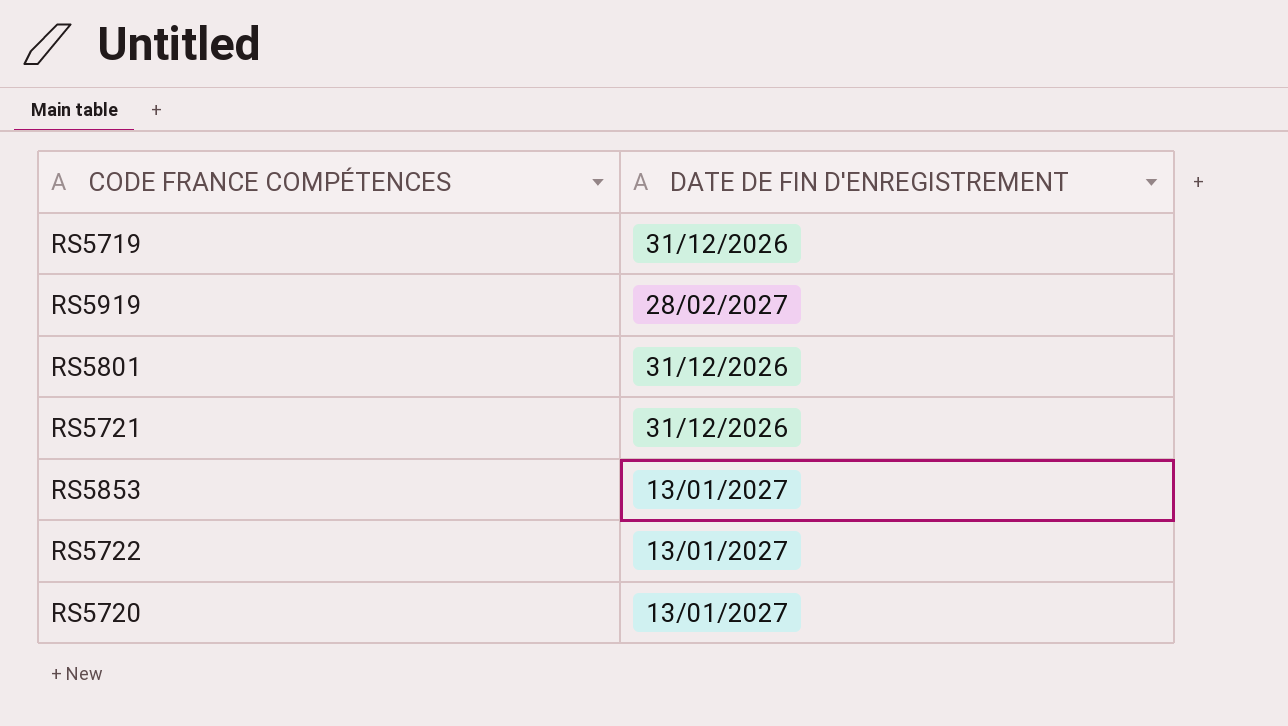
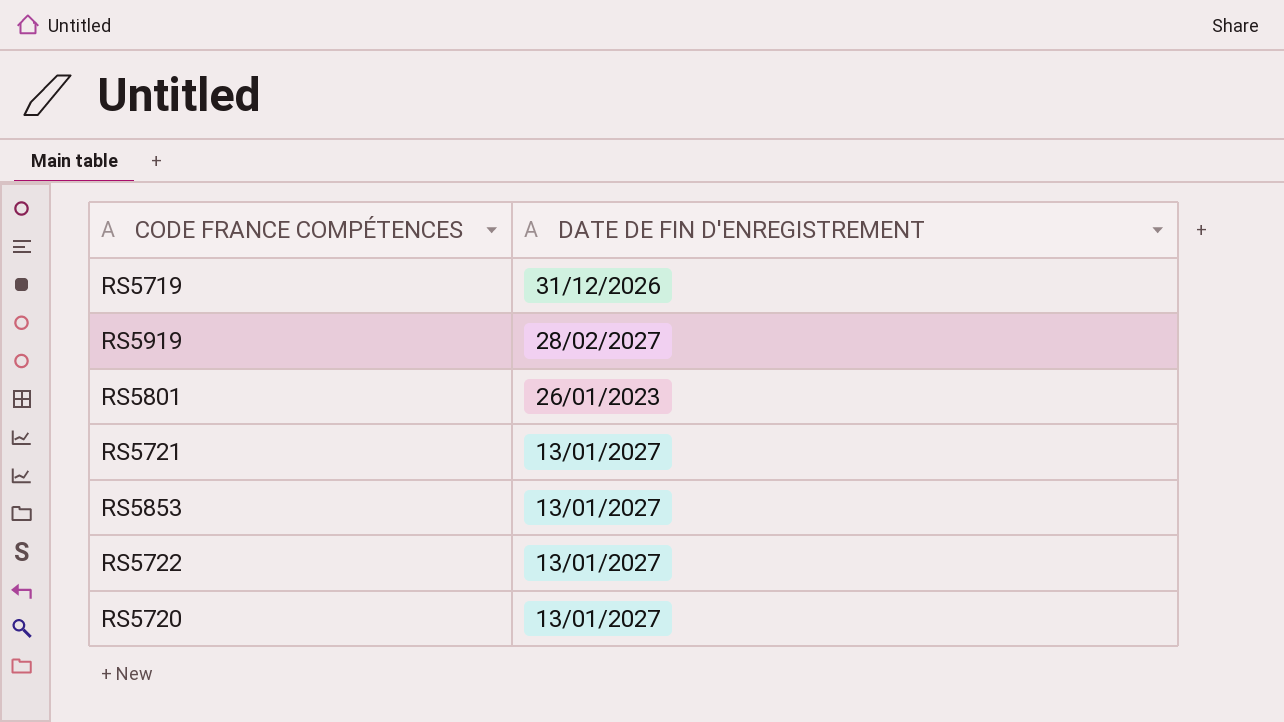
RS5801 | DATE DE FIN D'ENREGISTREMENT: 31/12/2026 -> 26/01/2023
RS5721 | DATE DE FIN D'ENREGISTREMENT: 31/12/2026 -> 13/01/2027

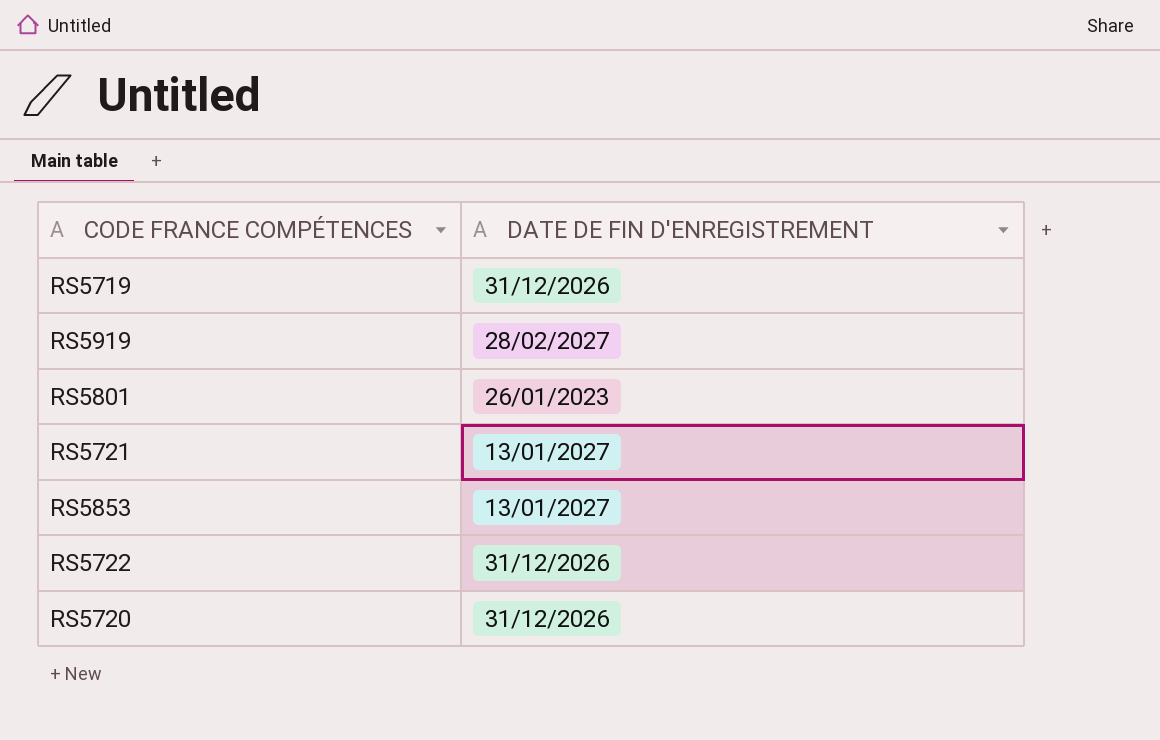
RS5722 | DATE DE FIN D'ENREGISTREMENT: 13/01/2027 -> 31/12/2026
RS5720 | DATE DE FIN D'ENREGISTREMENT: 13/01/2027 -> 31/12/2026

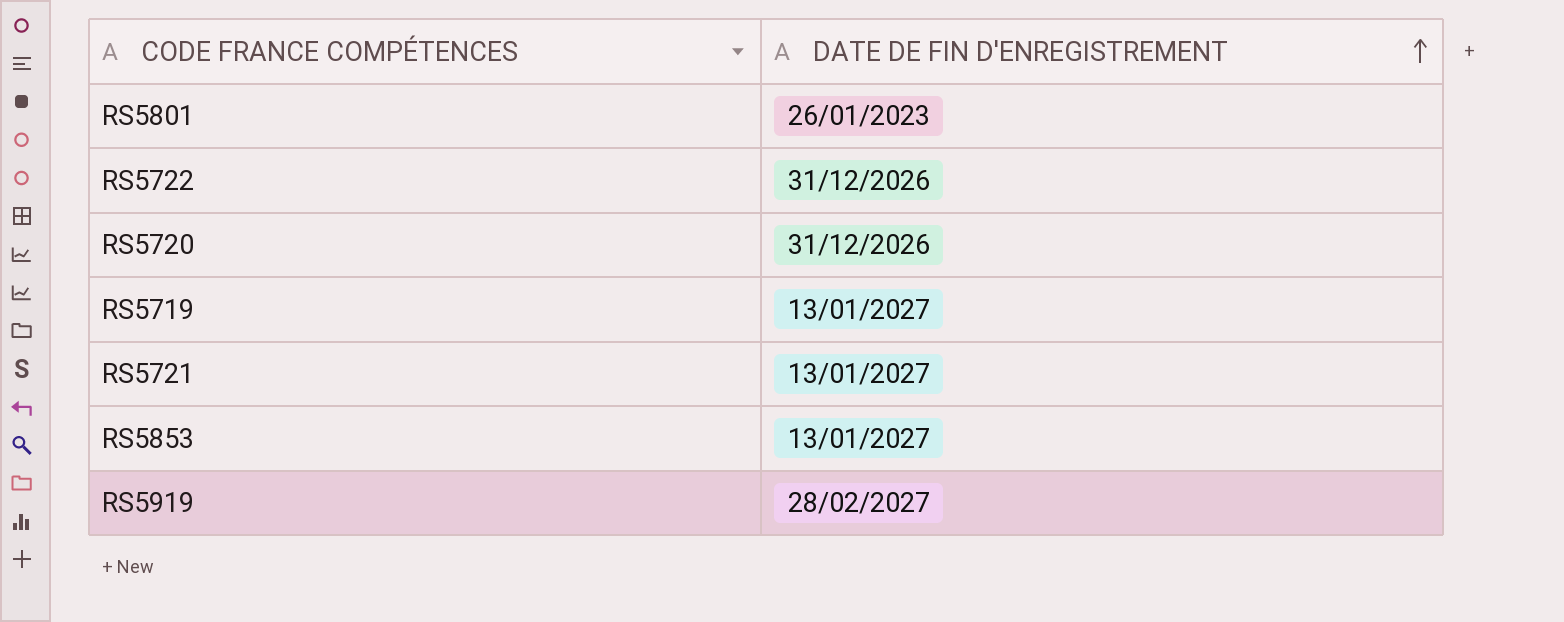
row order: none -> DATE DE FIN D'ENREGISTREMENT ascending
RS5719 | DATE DE FIN D'ENREGISTREMENT: 31/12/2026 -> 13/01/2027

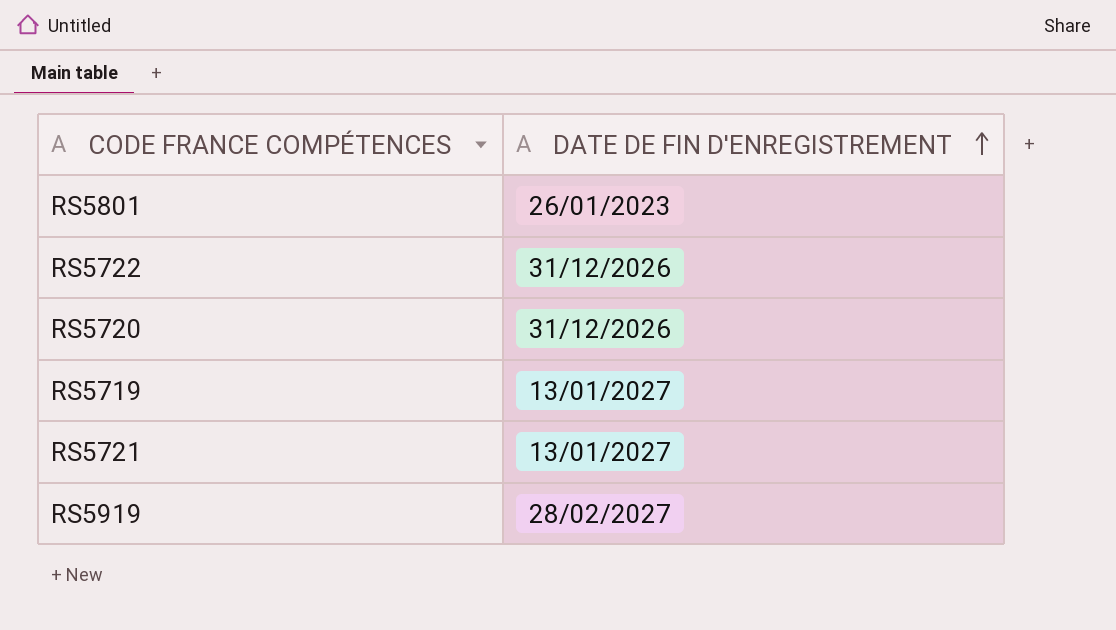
row RS5853: 13/01/2027 -> none

